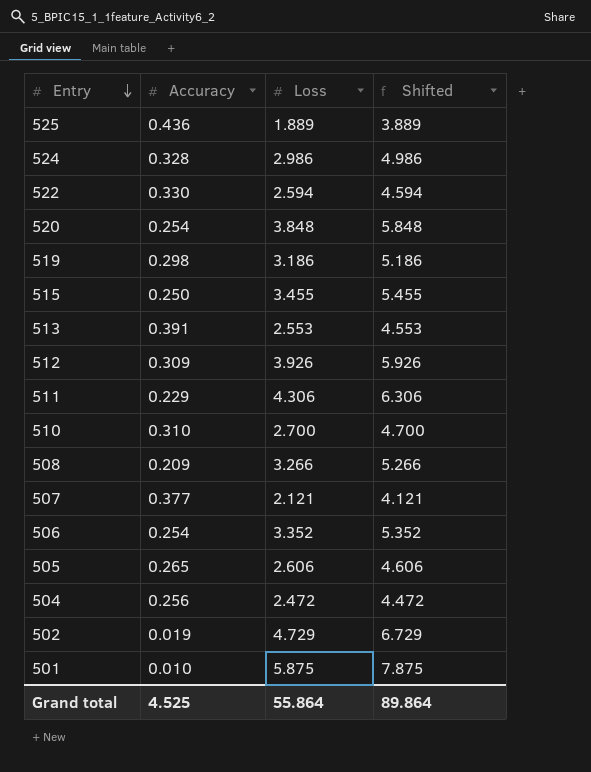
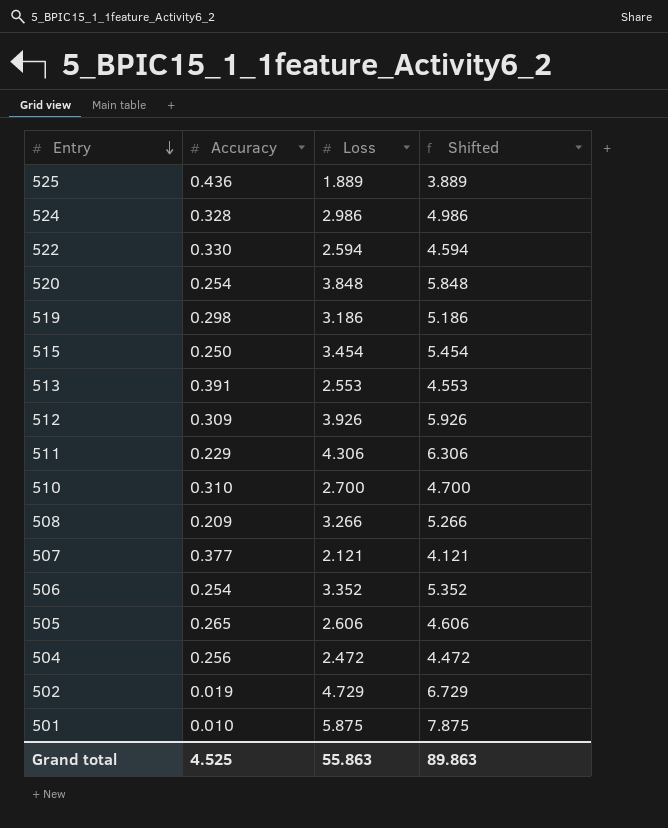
515 | Loss: 3.455 -> 3.454
515 | Shifted: 5.455 -> 5.454
Grand total | Loss: 55.864 -> 55.863
Grand total | Shifted: 89.864 -> 89.863

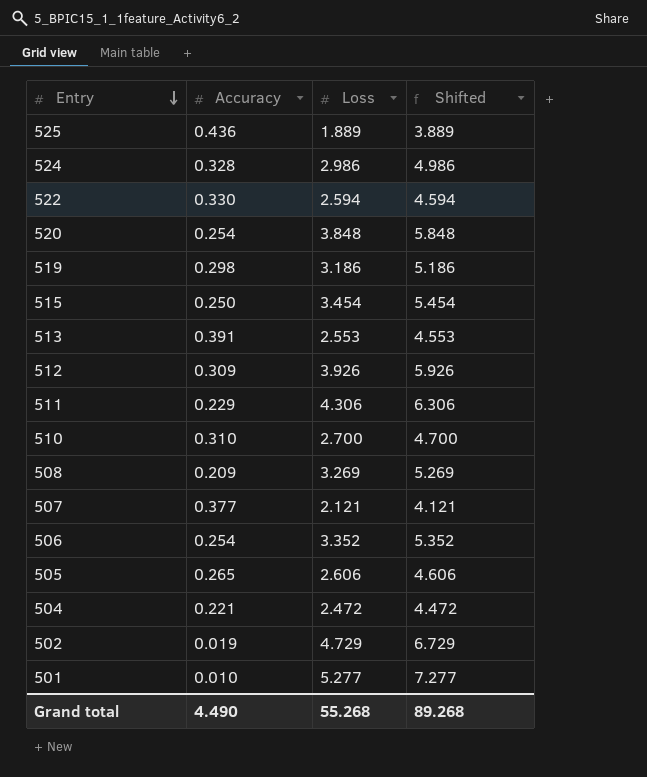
508 | Loss: 3.266 -> 3.269
508 | Shifted: 5.266 -> 5.269
504 | Accuracy: 0.256 -> 0.221
501 | Loss: 5.875 -> 5.277
501 | Shifted: 7.875 -> 7.277
Grand total | Accuracy: 4.525 -> 4.490
Grand total | Loss: 55.863 -> 55.268
Grand total | Shifted: 89.863 -> 89.268

